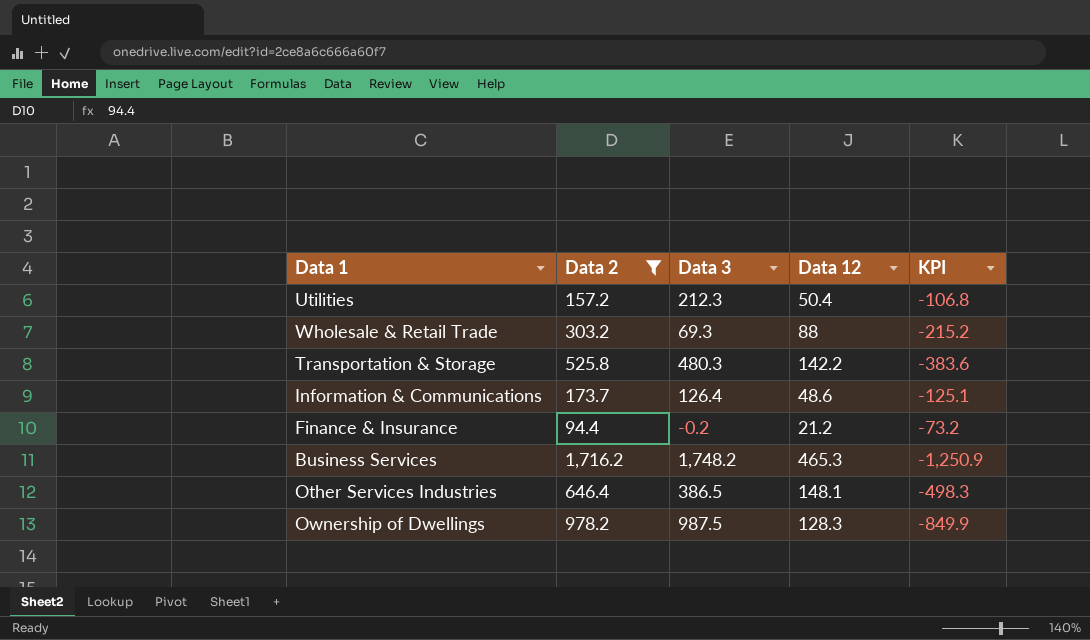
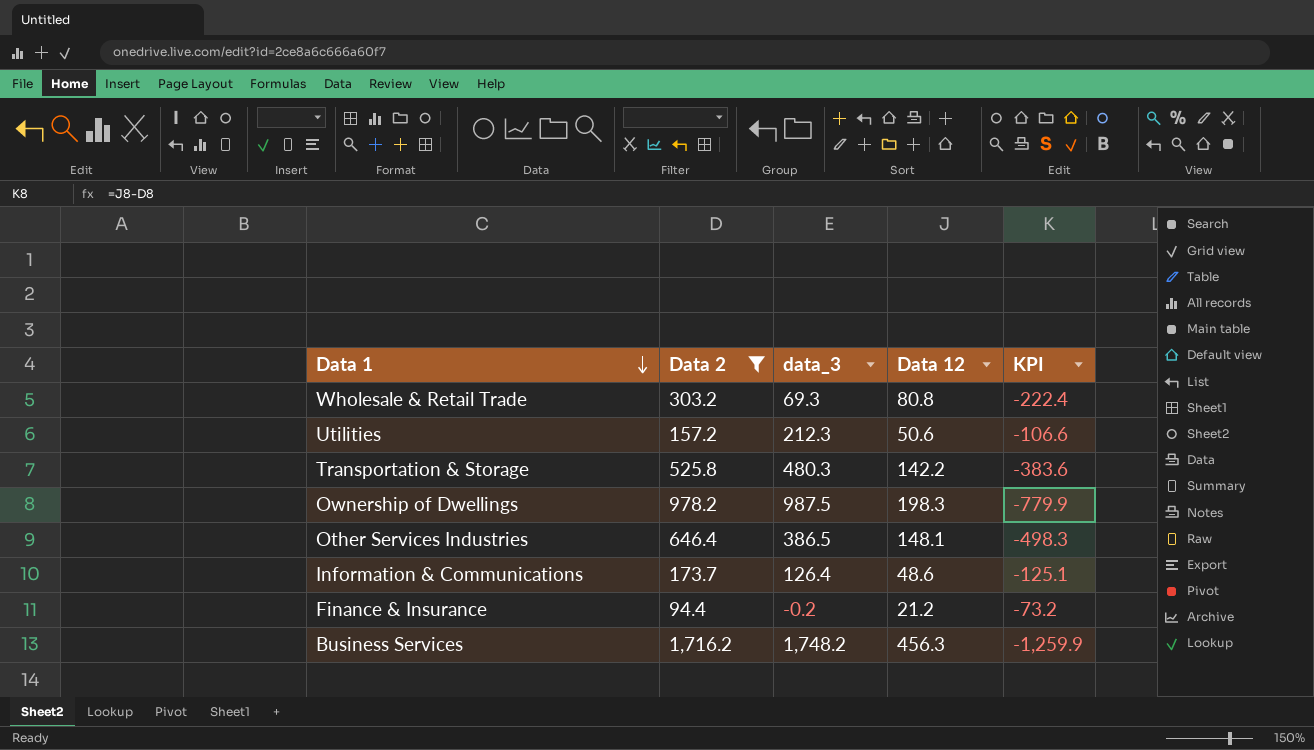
row order: none -> Data 1 descending
column name: Data 3 -> data_3
Wholesale & Retail Trade | Data 12: 88 -> 80.8
Wholesale & Retail Trade | KPI: -215.2 -> -222.4
Utilities | Data 12: 50.4 -> 50.6
Utilities | KPI: -106.8 -> -106.6
Ownership of Dwellings | Data 12: 128.3 -> 198.3
Ownership of Dwellings | KPI: -849.9 -> -779.9
Business Services | Data 12: 465.3 -> 456.3
Business Services | KPI: -1,250.9 -> -1,259.9

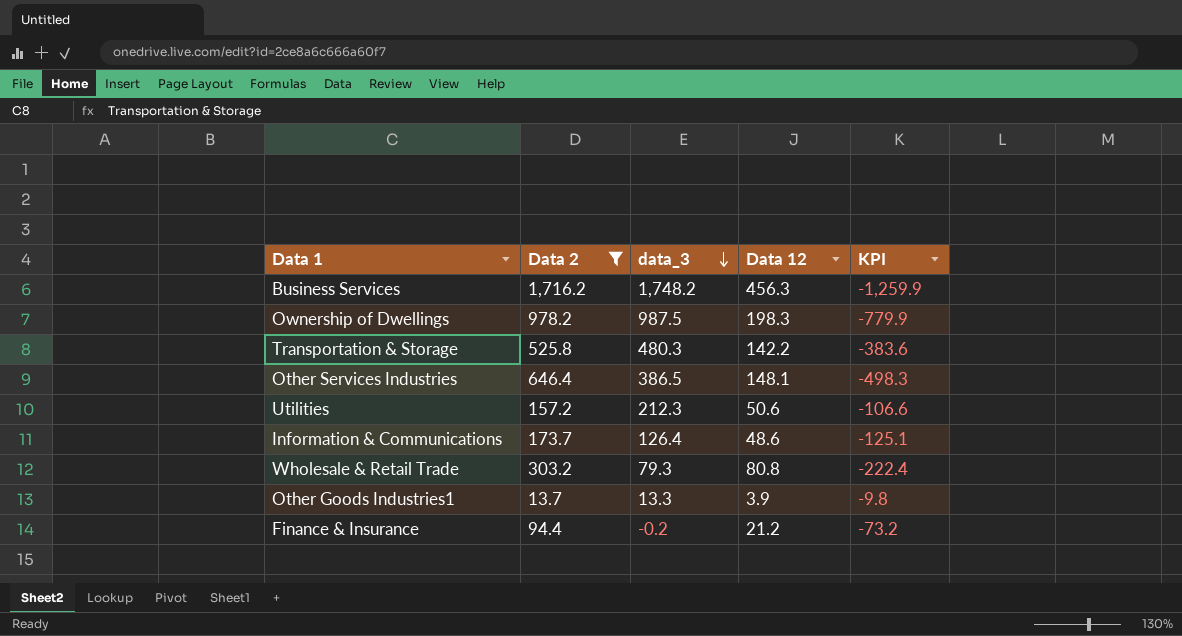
row order: Data 1 descending -> data_3 descending
Wholesale & Retail Trade | data_3: 69.3 -> 79.3
row Other Goods Industries1: none -> 13.7 | 13.3 | 3.9 | -9.8

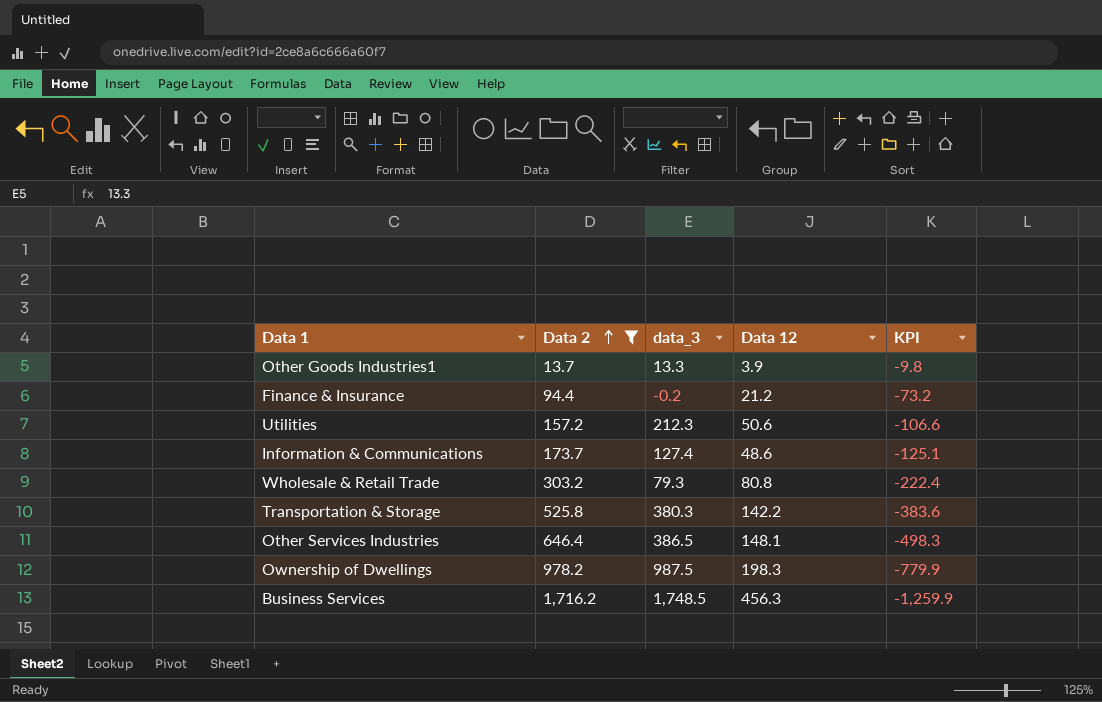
row order: data_3 descending -> Data 2 ascending
Information & Communications | data_3: 126.4 -> 127.4
Transportation & Storage | data_3: 480.3 -> 380.3
Business Services | data_3: 1,748.2 -> 1,748.5

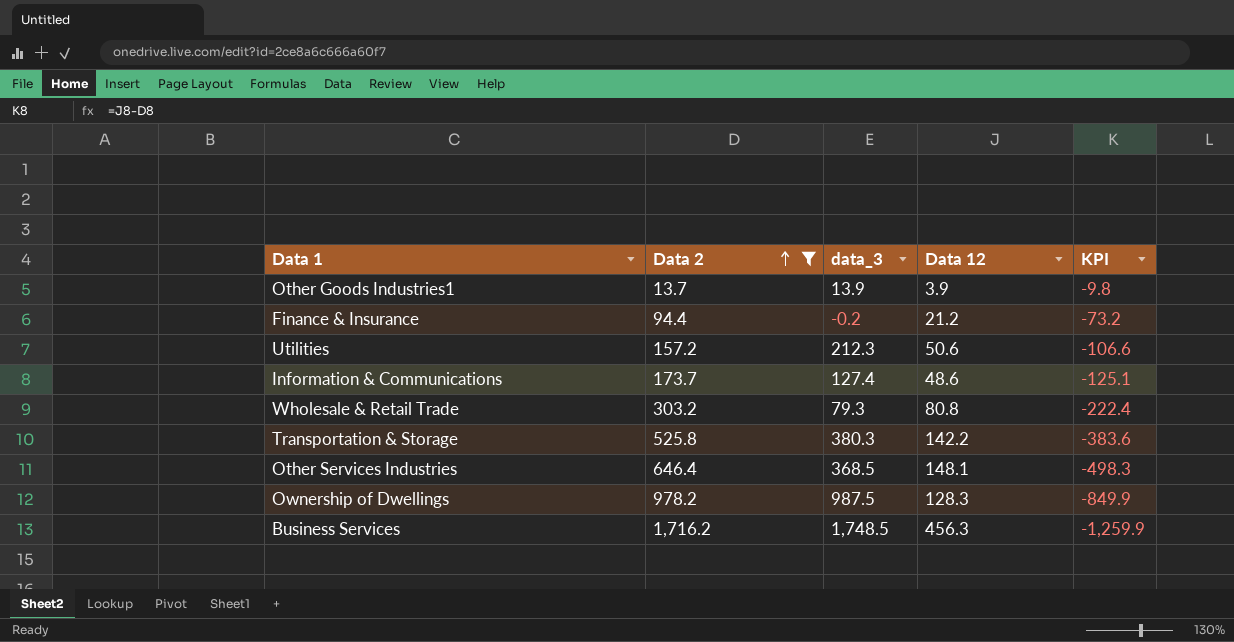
Other Goods Industries1 | data_3: 13.3 -> 13.9
Other Services Industries | data_3: 386.5 -> 368.5
Ownership of Dwellings | Data 12: 198.3 -> 128.3
Ownership of Dwellings | KPI: -779.9 -> -849.9

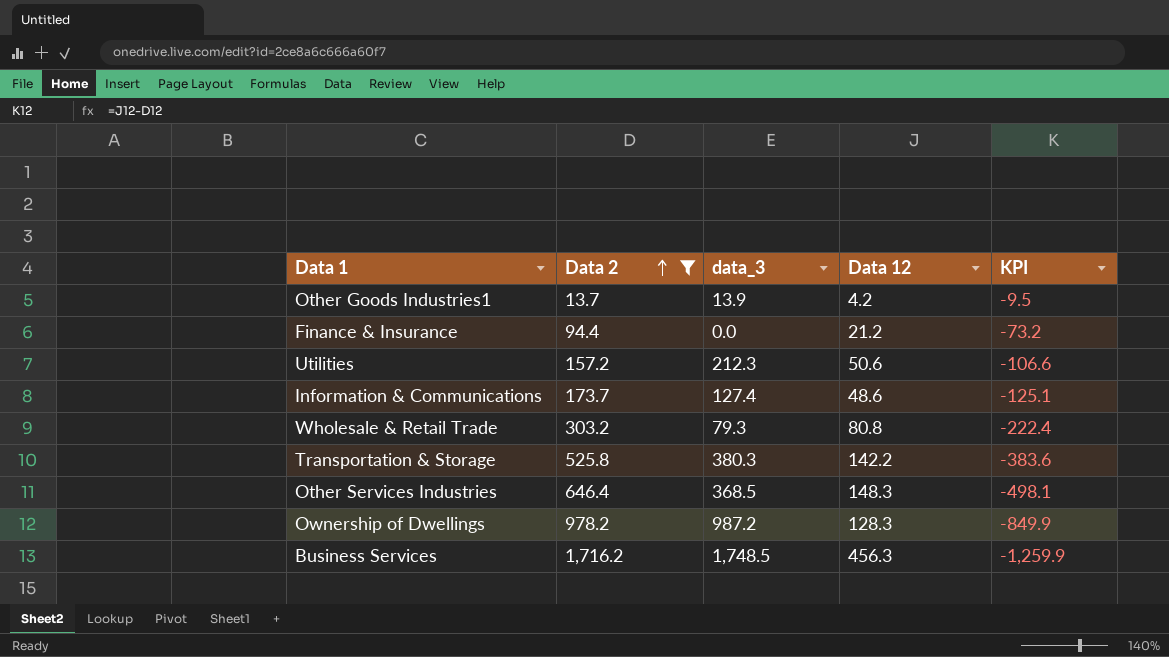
Other Goods Industries1 | Data 12: 3.9 -> 4.2
Other Goods Industries1 | KPI: -9.8 -> -9.5
Finance & Insurance | data_3: -0.2 -> 0.0
Other Services Industries | Data 12: 148.1 -> 148.3
Other Services Industries | KPI: -498.3 -> -498.1
Ownership of Dwellings | data_3: 987.5 -> 987.2

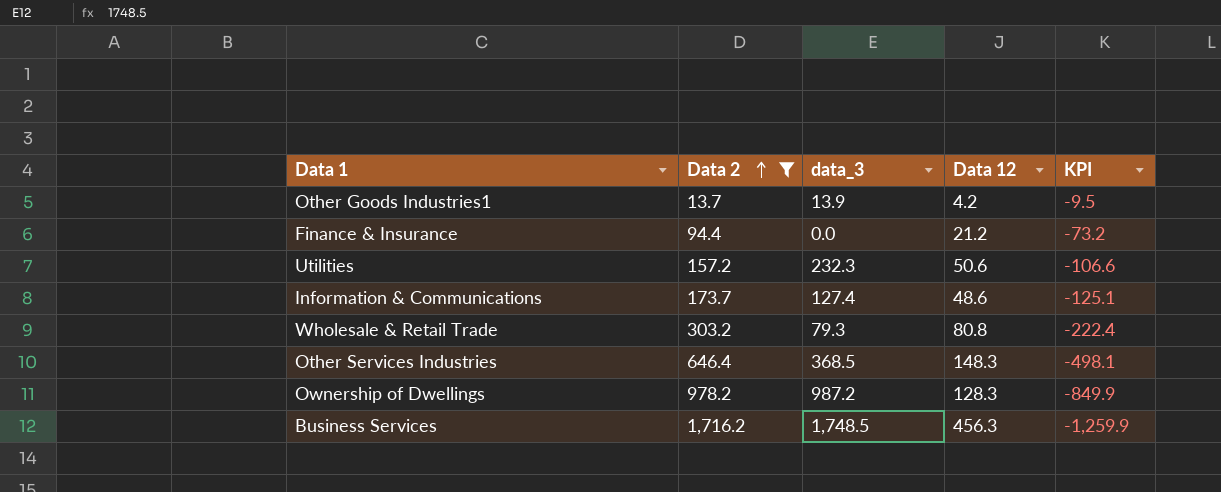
row Transportation & Storage: 525.8 | 380.3 | 142.2 | -383.6 -> none
Utilities | data_3: 212.3 -> 232.3

